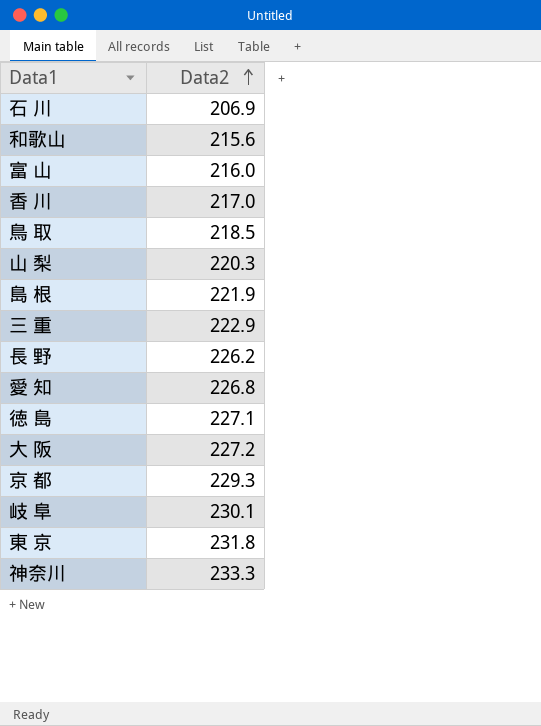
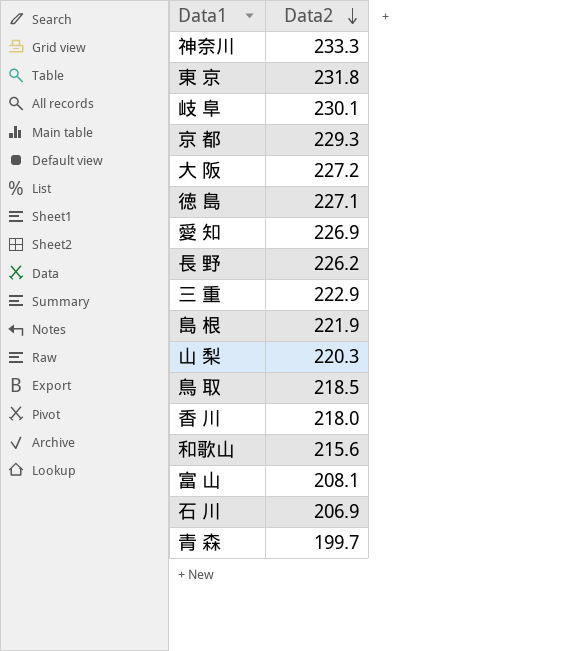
row order: Data2 ascending -> Data2 descending
愛 知 | Data2: 226.8 -> 226.9
香 川 | Data2: 217.0 -> 218.0
富 山 | Data2: 216.0 -> 208.1
row 青 森: none -> 199.7

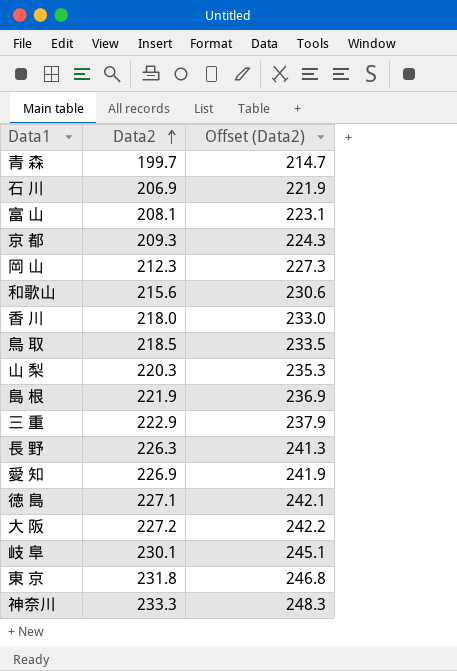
row order: Data2 descending -> Data2 ascending
column Offset (Data2) | formula: none -> [Data2] + 15
京 都 | Data2: 229.3 -> 209.3
row 岡 山: none -> 212.3 | 227.3
長 野 | Data2: 226.2 -> 226.3

